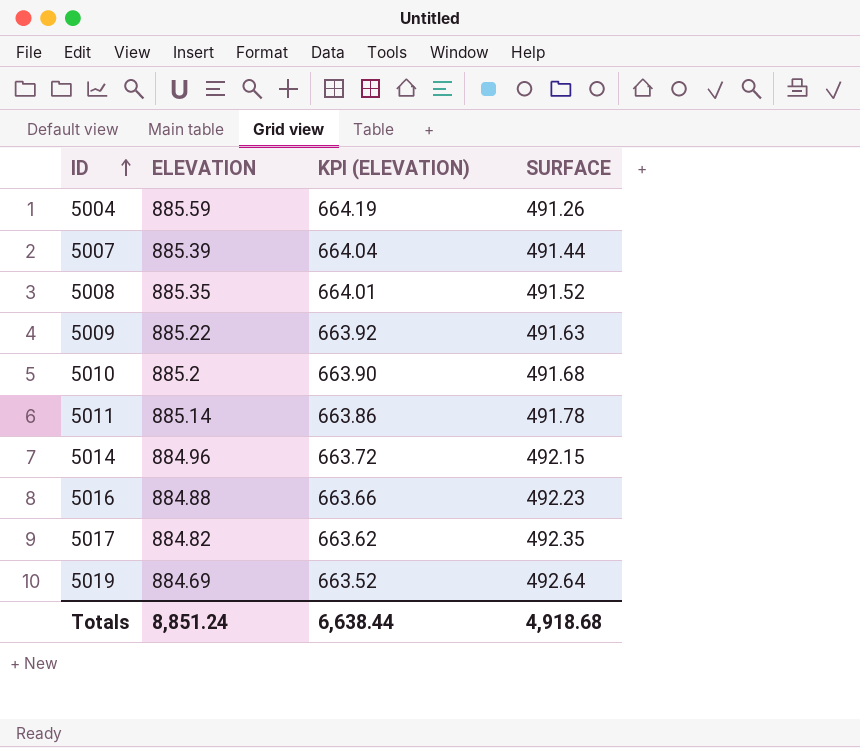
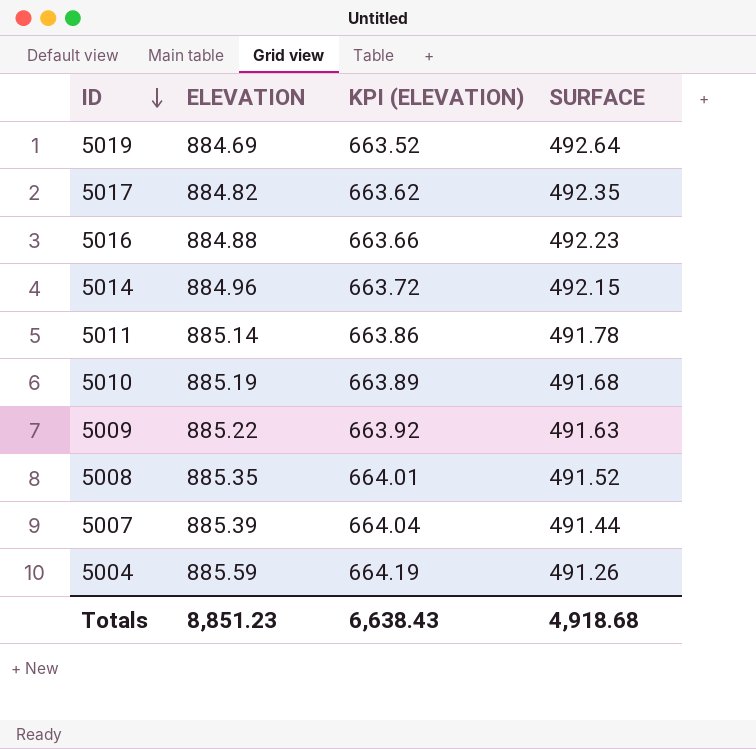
row order: ID ascending -> ID descending
5010 | ELEVATION: 885.2 -> 885.19
5010 | KPI (ELEVATION): 663.90 -> 663.89
Totals | ELEVATION: 8,851.24 -> 8,851.23
Totals | KPI (ELEVATION): 6,638.44 -> 6,638.43

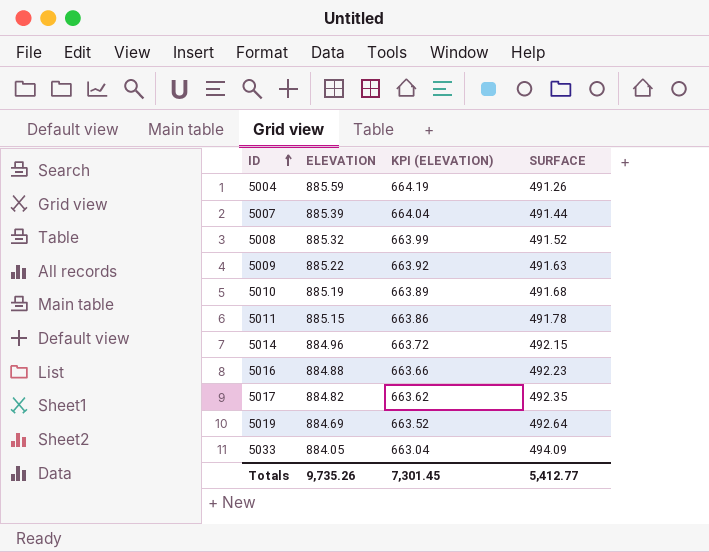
row order: ID descending -> ID ascending
5008 | ELEVATION: 885.35 -> 885.32
5008 | KPI (ELEVATION): 664.01 -> 663.99
5011 | ELEVATION: 885.14 -> 885.15
row 5033: none -> 884.05 | 663.04 | 494.09
Totals | ELEVATION: 8,851.23 -> 9,735.26
Totals | KPI (ELEVATION): 6,638.43 -> 7,301.45
Totals | SURFACE: 4,918.68 -> 5,412.77

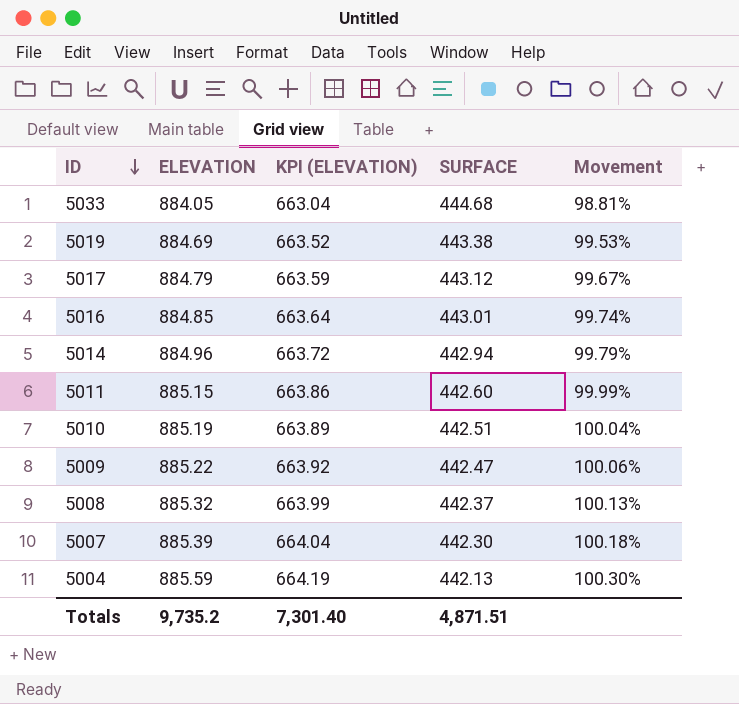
row order: ID ascending -> ID descending
column Movement | formula: none -> ([ELEVATION] - [SURFACE]) / [SURFACE]
5033 | SURFACE: 494.09 -> 444.68
5019 | SURFACE: 492.64 -> 443.38
5017 | ELEVATION: 884.82 -> 884.79
5017 | KPI (ELEVATION): 663.62 -> 663.59
5017 | SURFACE: 492.35 -> 443.12
5016 | ELEVATION: 884.88 -> 884.85
5016 | KPI (ELEVATION): 663.66 -> 663.64
5016 | SURFACE: 492.23 -> 443.01
5014 | SURFACE: 492.15 -> 442.94
5011 | SURFACE: 491.78 -> 442.60
5010 | SURFACE: 491.68 -> 442.51
5009 | SURFACE: 491.63 -> 442.47
5008 | SURFACE: 491.52 -> 442.37
5007 | SURFACE: 491.44 -> 442.30
5004 | SURFACE: 491.26 -> 442.13
Totals | ELEVATION: 9,735.26 -> 9,735.2
Totals | KPI (ELEVATION): 7,301.45 -> 7,301.40
Totals | SURFACE: 5,412.77 -> 4,871.51

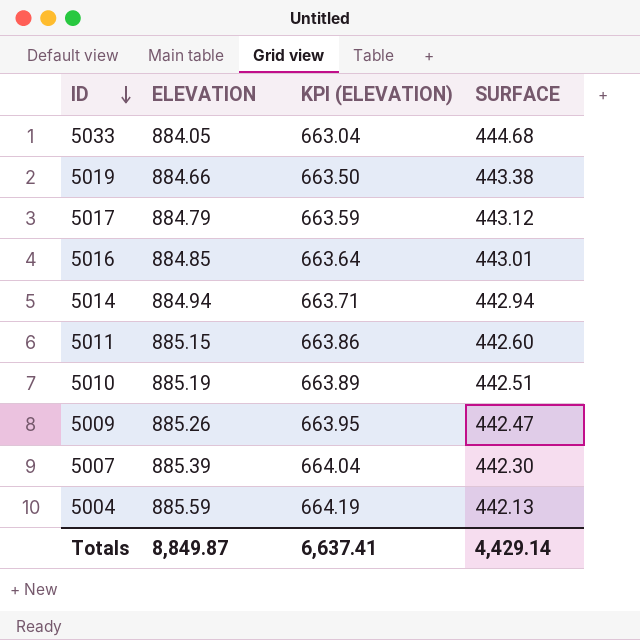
column Movement | formula: ([ELEVATION] - [SURFACE]) / [SURFACE] -> none
row 5008: 885.32 | 663.99 | 442.37 | 100.13% -> none
5019 | ELEVATION: 884.69 -> 884.66
5019 | KPI (ELEVATION): 663.52 -> 663.50
5014 | ELEVATION: 884.96 -> 884.94
5014 | KPI (ELEVATION): 663.72 -> 663.71
5009 | ELEVATION: 885.22 -> 885.26
5009 | KPI (ELEVATION): 663.92 -> 663.95
Totals | ELEVATION: 9,735.2 -> 8,849.87
Totals | KPI (ELEVATION): 7,301.40 -> 6,637.41
Totals | SURFACE: 4,871.51 -> 4,429.14

